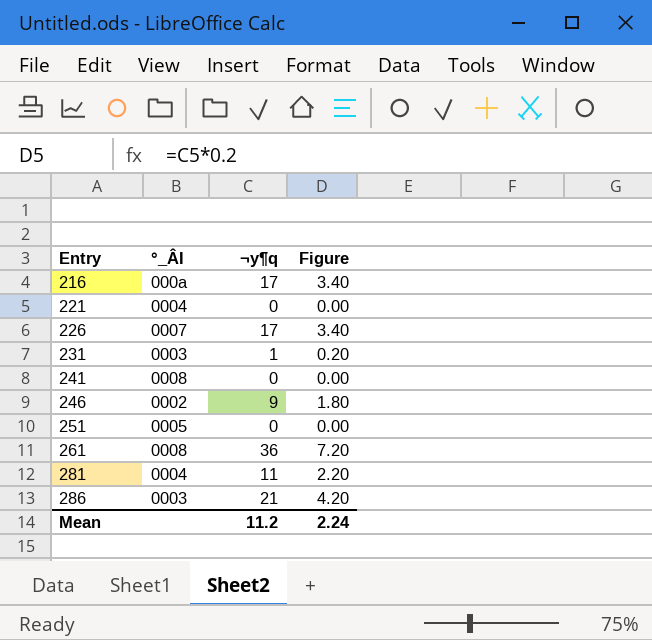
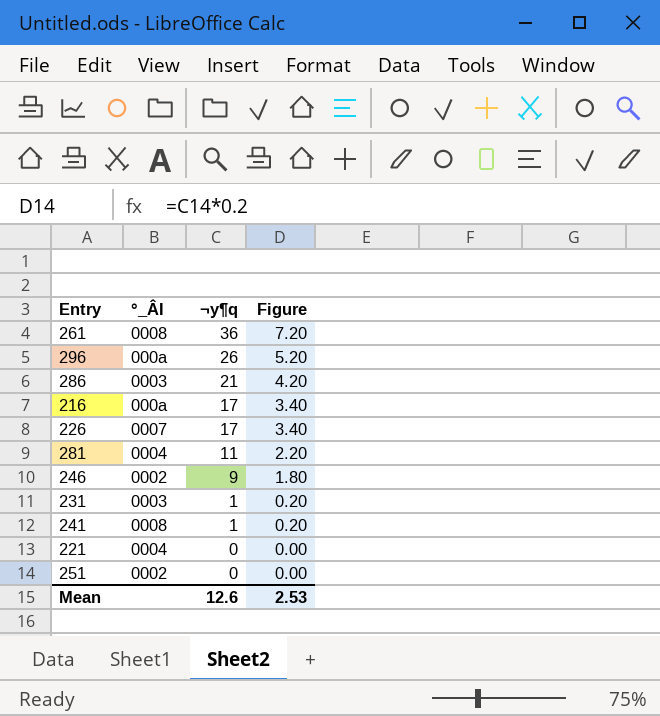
row order: Entry ascending -> ¬y¶q descending
row 296: none -> 000a | 26 | 5.20
241 | ¬y¶q: 0 -> 1
241 | Figure: 0.00 -> 0.20
251 | °_ÂI: 0005 -> 0002
Mean | ¬y¶q: 11.2 -> 12.6
Mean | Figure: 2.24 -> 2.53

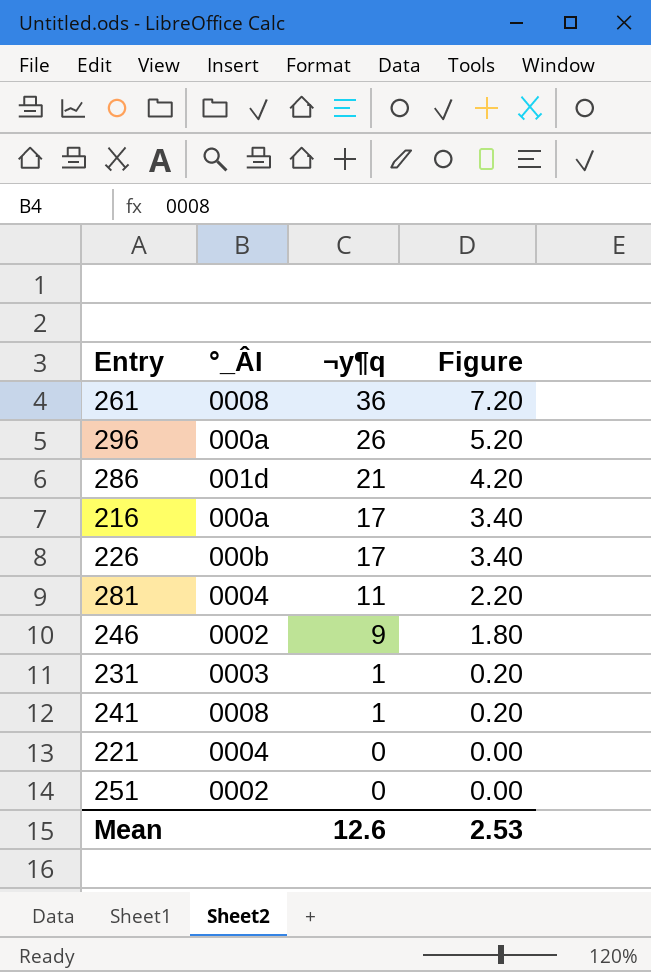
286 | °_ÂI: 0003 -> 001d
226 | °_ÂI: 0007 -> 000b

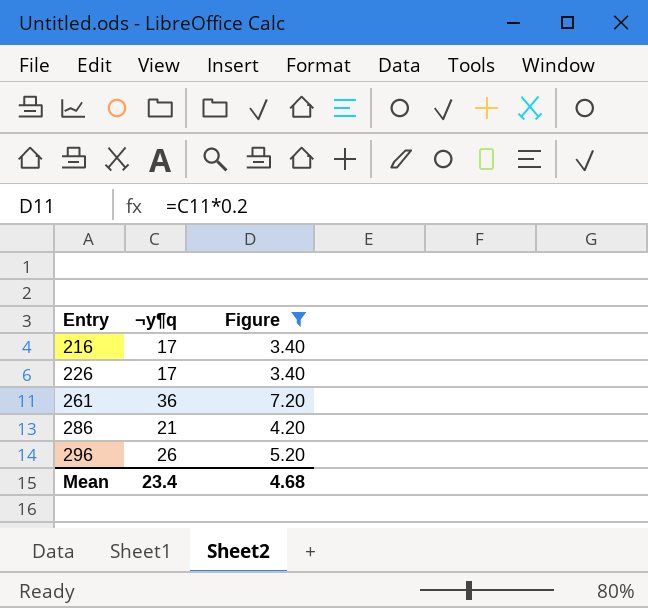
filter: none -> Figure >= 3.40
row order: ¬y¶q descending -> Entry ascending
column °_ÂI | position: 2 -> none
Mean | ¬y¶q: 12.6 -> 23.4
Mean | Figure: 2.53 -> 4.68

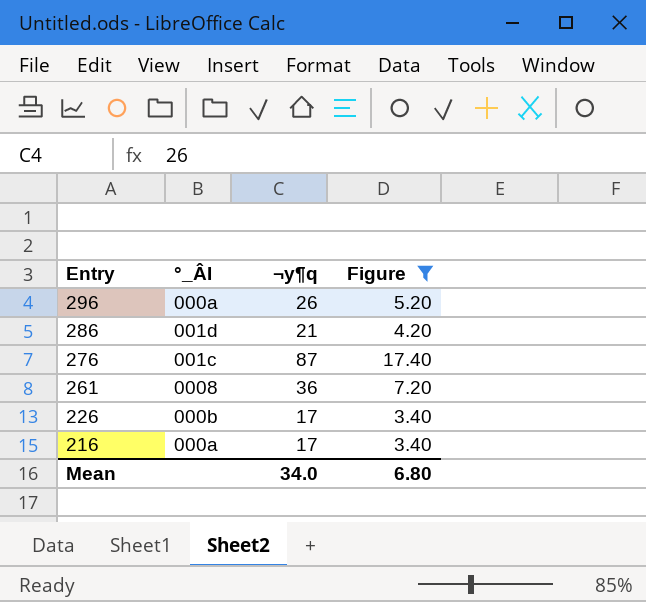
row order: Entry ascending -> Entry descending
column °_ÂI | position: none -> 2
row 276: none -> 001c | 87 | 17.40
Mean | ¬y¶q: 23.4 -> 34.0
Mean | Figure: 4.68 -> 6.80

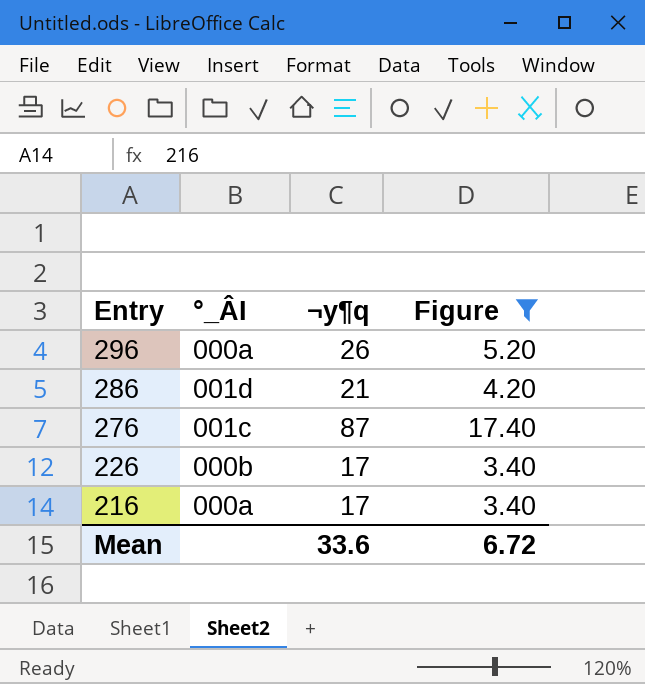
row 261: 0008 | 36 | 7.20 -> none
Mean | ¬y¶q: 34.0 -> 33.6
Mean | Figure: 6.80 -> 6.72

